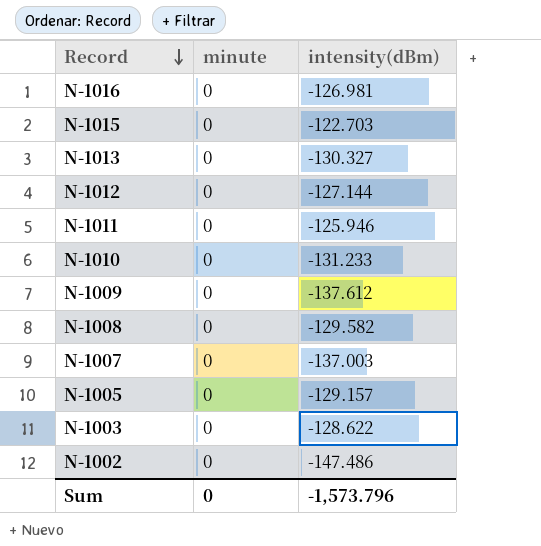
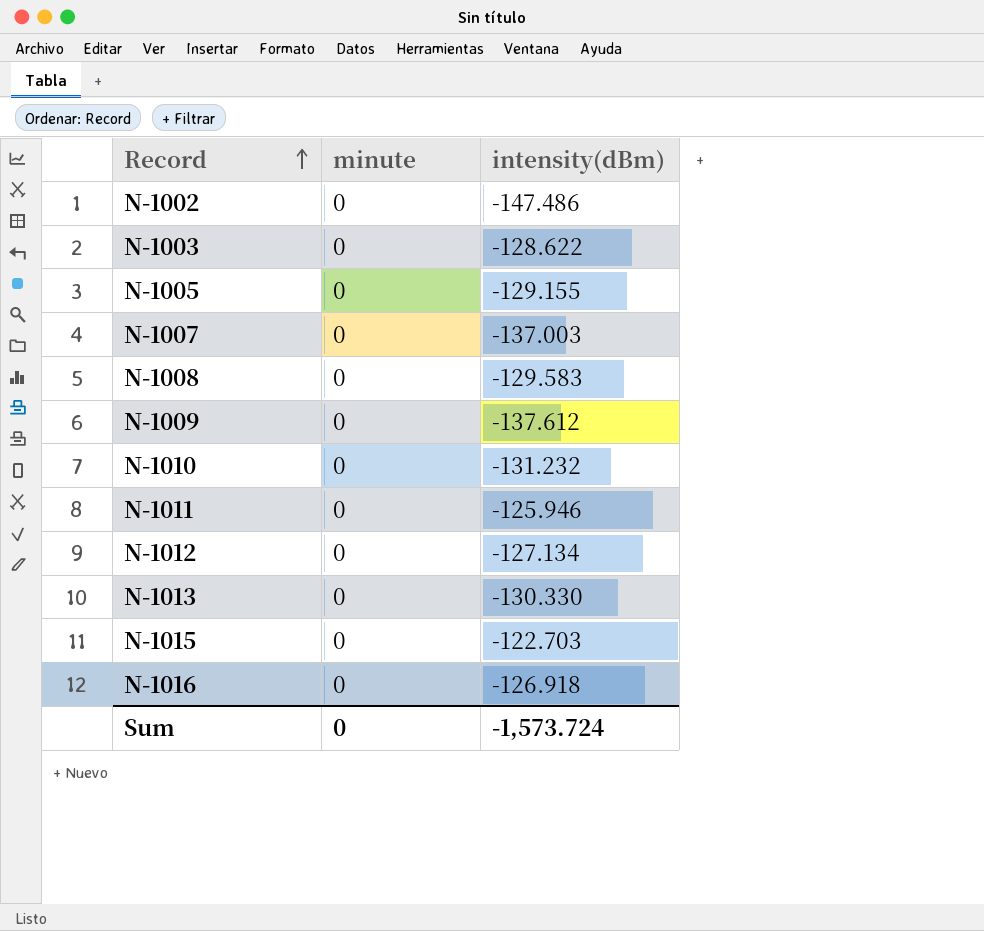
row order: Record descending -> Record ascending
N-1005 | intensity(dBm): -129.157 -> -129.155
N-1008 | intensity(dBm): -129.582 -> -129.583
N-1010 | intensity(dBm): -131.233 -> -131.232
N-1012 | intensity(dBm): -127.144 -> -127.134
N-1013 | intensity(dBm): -130.327 -> -130.330
N-1016 | intensity(dBm): -126.981 -> -126.918
Sum | intensity(dBm): -1,573.796 -> -1,573.724

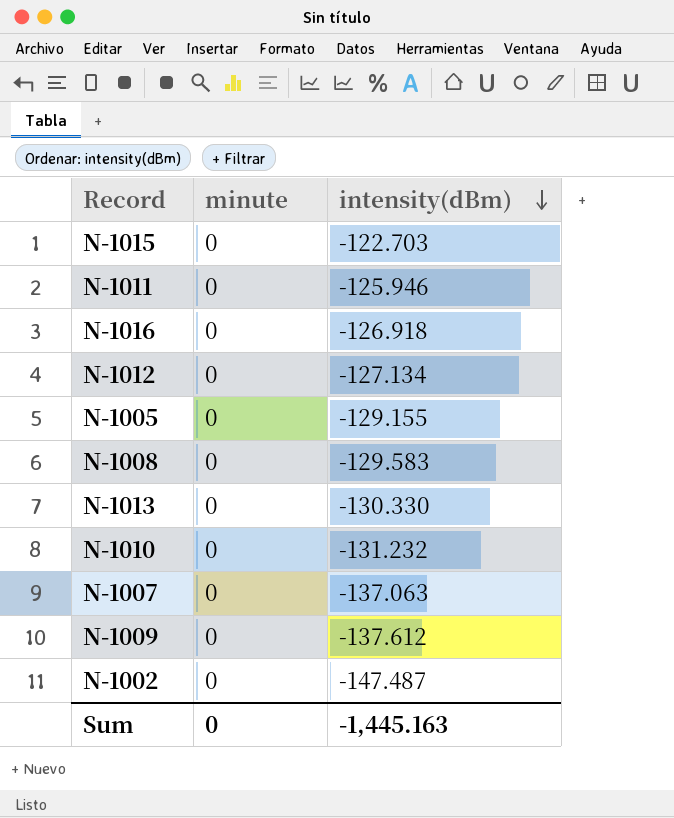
row order: Record ascending -> intensity(dBm) descending
row N-1003: 0 | -128.622 -> none
N-1007 | intensity(dBm): -137.003 -> -137.063
N-1002 | intensity(dBm): -147.486 -> -147.487
Sum | intensity(dBm): -1,573.724 -> -1,445.163

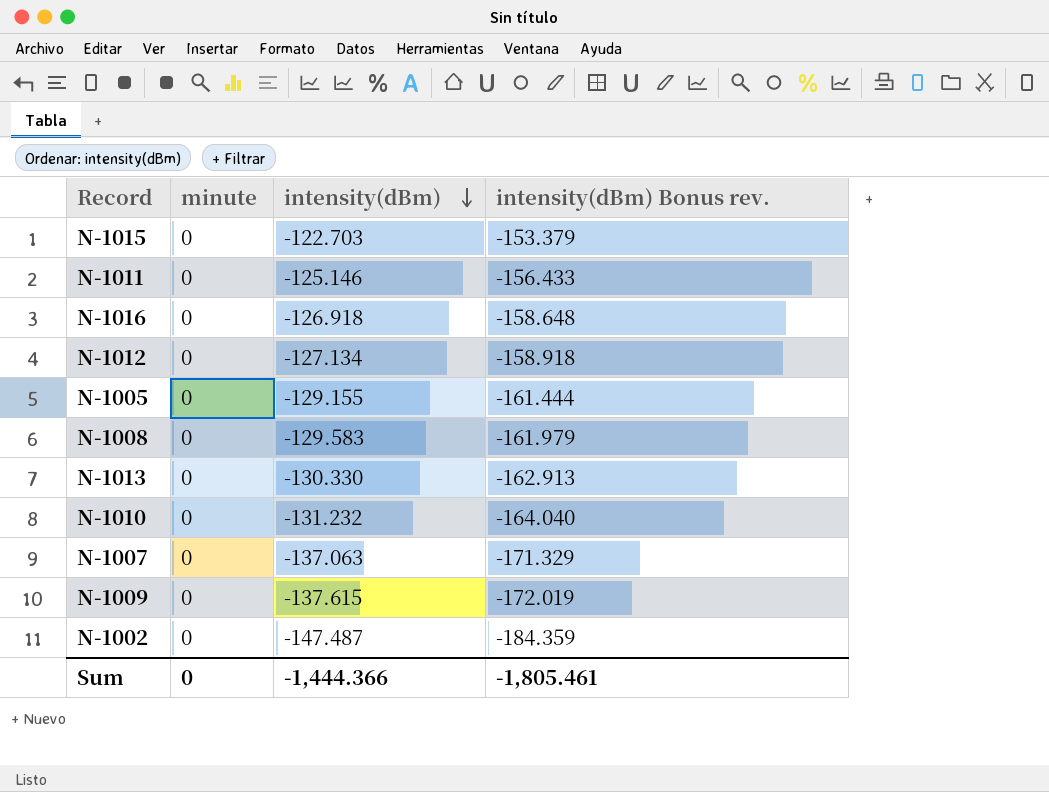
column intensity(dBm) Bonus rev. | formula: none -> [intensity(dBm)] * 1.25
N-1011 | intensity(dBm): -125.946 -> -125.146
N-1009 | intensity(dBm): -137.612 -> -137.615
Sum | intensity(dBm): -1,445.163 -> -1,444.366

